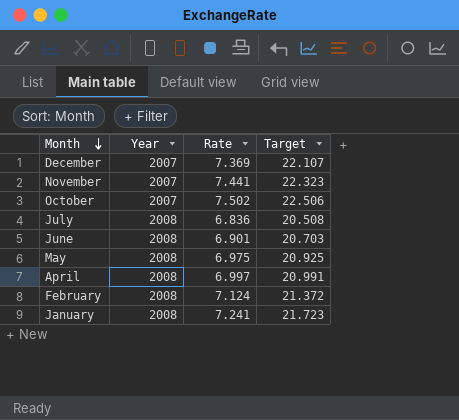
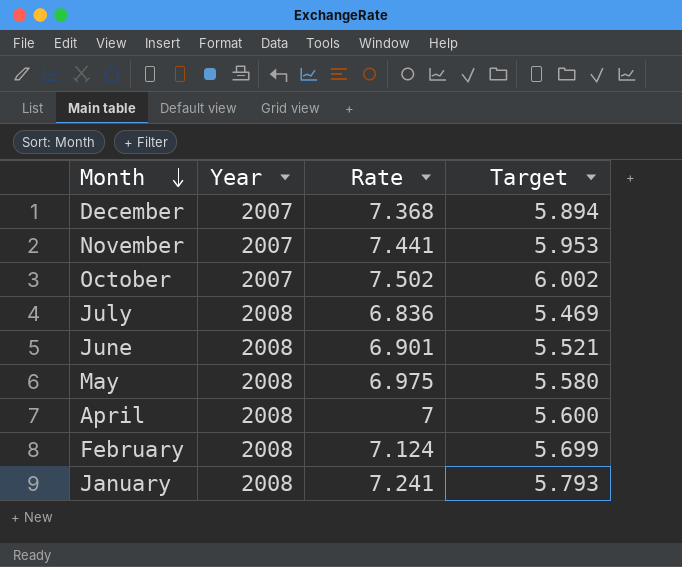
column Target | formula: [Rate] * 3 -> [Rate] * 0.8
December | Rate: 7.369 -> 7.368
April | Rate: 6.997 -> 7

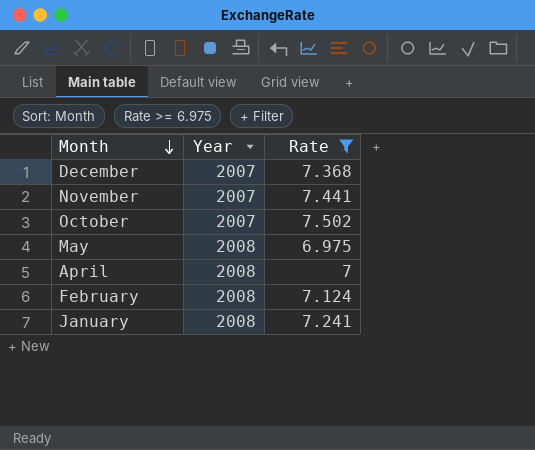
filter: none -> Rate >= 6.975
column Target | formula: [Rate] * 0.8 -> none

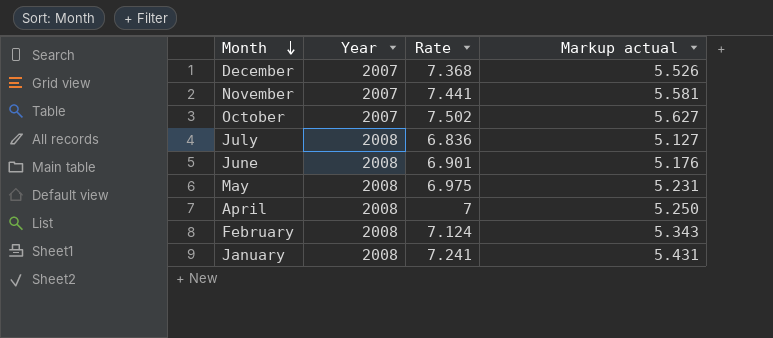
filter: Rate >= 6.975 -> none
column Markup actual | formula: none -> [Rate] * 0.75

